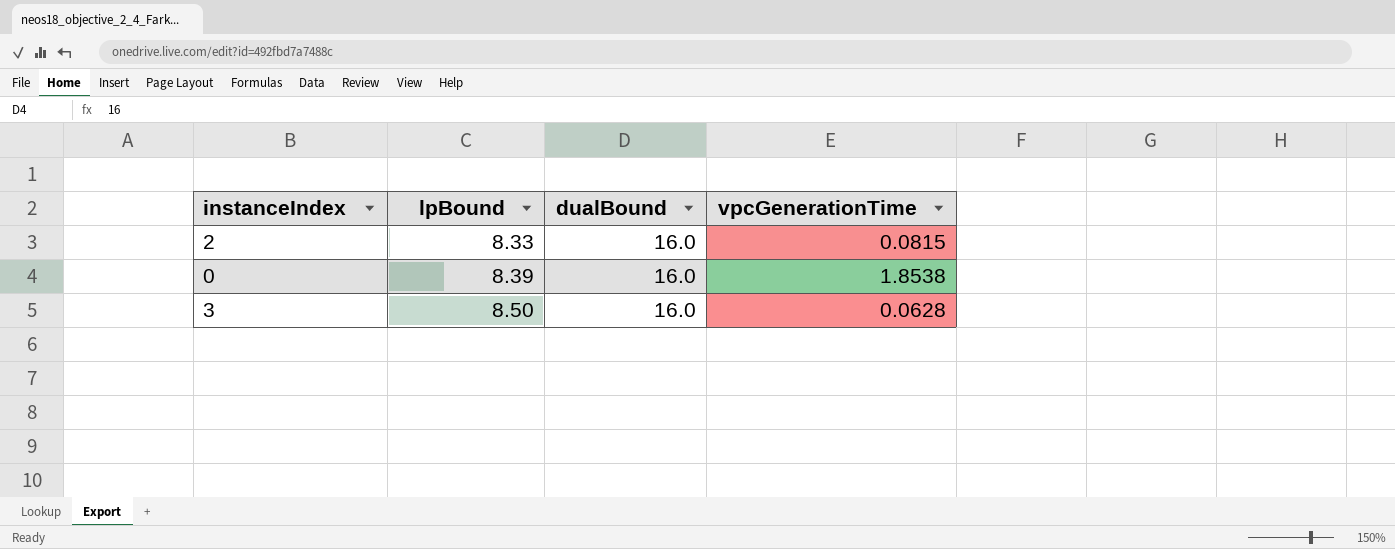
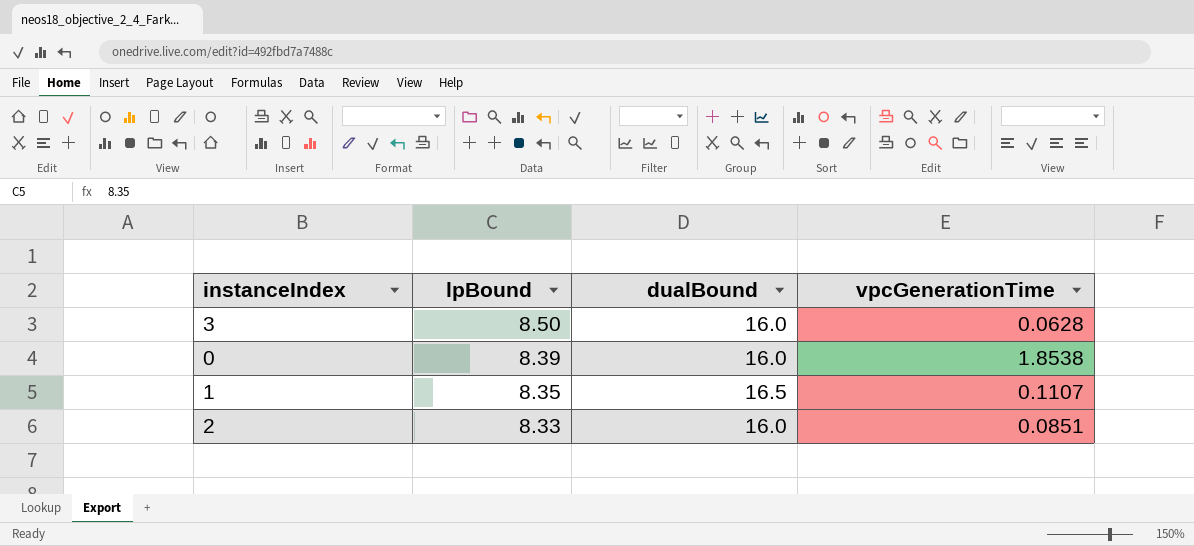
row order: lpBound ascending -> lpBound descending
row 1: none -> 8.35 | 16.5 | 0.1107
2 | vpcGenerationTime: 0.0815 -> 0.0851

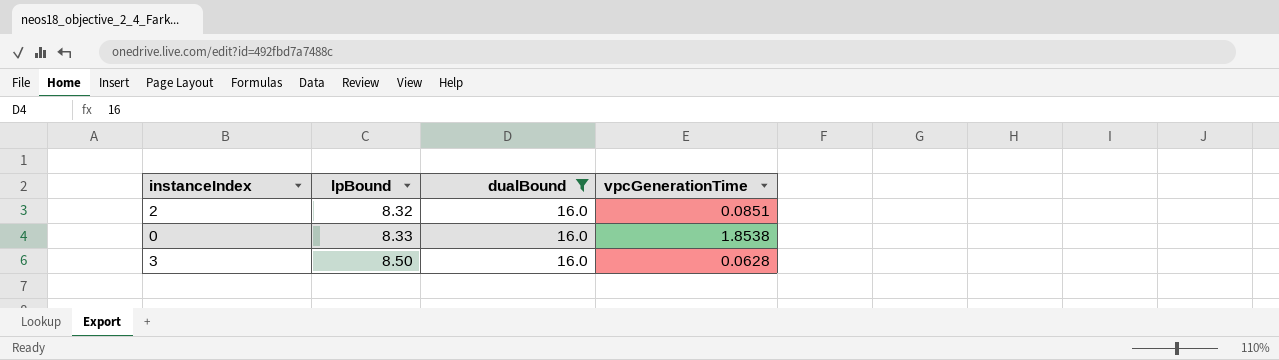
filter: none -> dualBound = 16.0
row order: lpBound descending -> lpBound ascending
2 | lpBound: 8.33 -> 8.32
0 | lpBound: 8.39 -> 8.33

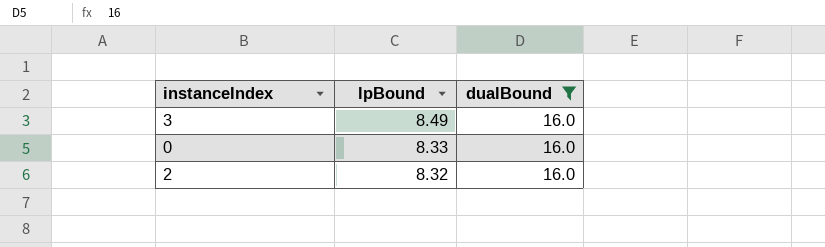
row order: lpBound ascending -> lpBound descending
column vpcGenerationTime | position: 4 -> none
3 | lpBound: 8.50 -> 8.49

